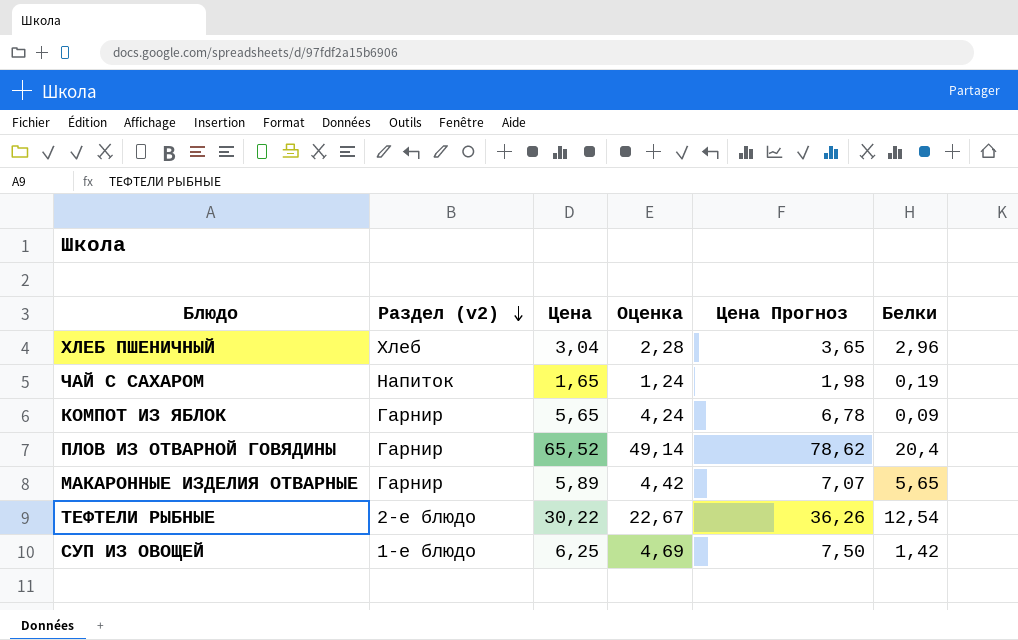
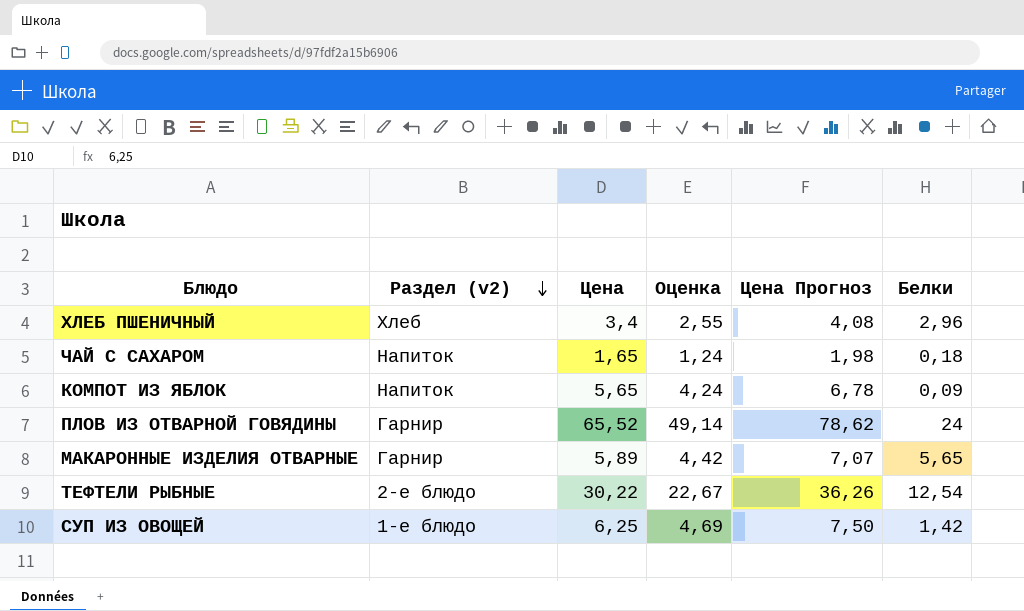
ХЛЕБ ПШЕНИЧНЫЙ | Цена: 3,04 -> 3,4
ХЛЕБ ПШЕНИЧНЫЙ | Оценка: 2,28 -> 2,55
ХЛЕБ ПШЕНИЧНЫЙ | Цена Прогноз: 3,65 -> 4,08
ЧАЙ С САХАРОМ | Белки: 0,19 -> 0,18
КОМПОТ ИЗ ЯБЛОК | Раздел (v2): Гарнир -> Напиток
ПЛОВ ИЗ ОТВАРНОЙ ГОВЯДИНЫ | Белки: 20,4 -> 24

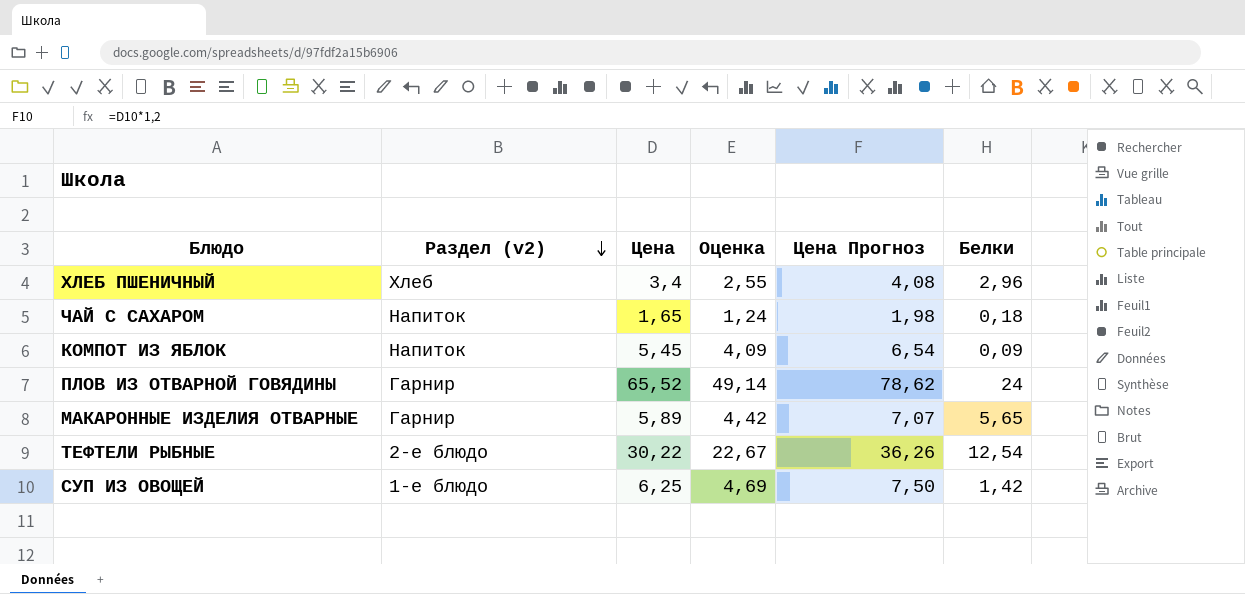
КОМПОТ ИЗ ЯБЛОК | Цена: 5,65 -> 5,45
КОМПОТ ИЗ ЯБЛОК | Оценка: 4,24 -> 4,09
КОМПОТ ИЗ ЯБЛОК | Цена Прогноз: 6,78 -> 6,54

